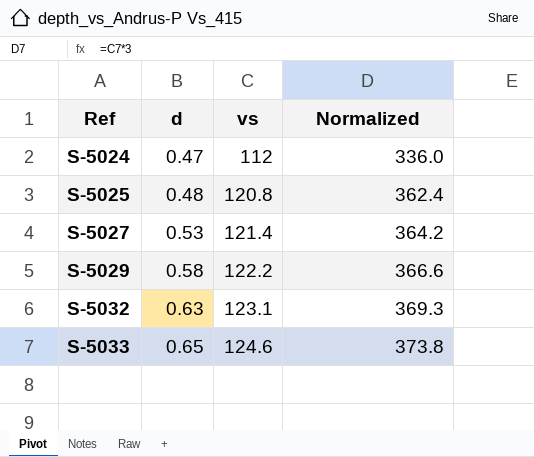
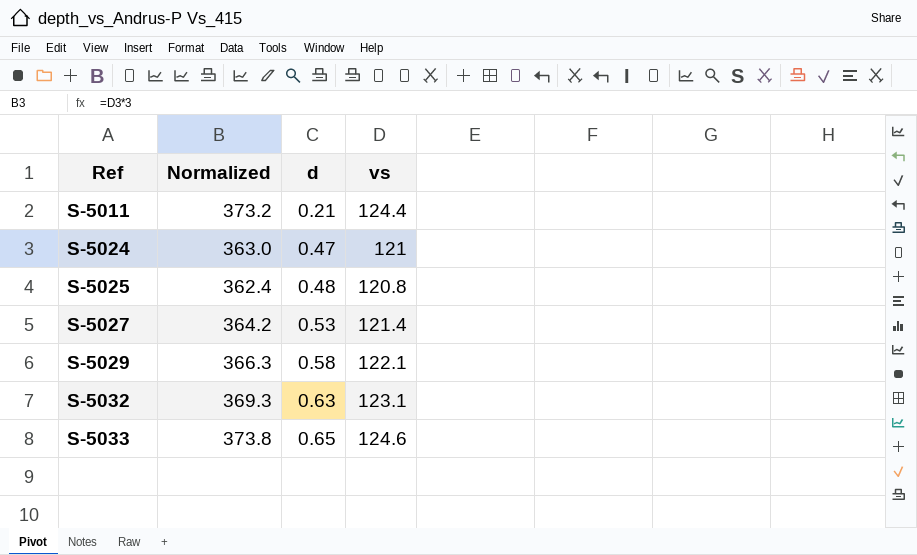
column Normalized | position: 4 -> 2
row S-5011: none -> 373.2 | 0.21 | 124.4
S-5024 | Normalized: 336.0 -> 363.0
S-5024 | vs: 112 -> 121
S-5029 | Normalized: 366.6 -> 366.3
S-5029 | vs: 122.2 -> 122.1

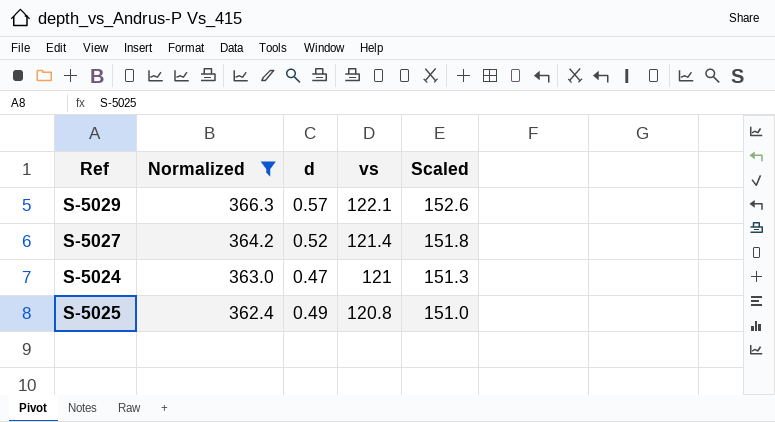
filter: none -> Normalized <= 366.3
row order: Ref ascending -> Normalized descending
column Scaled | formula: none -> [vs] * 1.25
S-5029 | d: 0.58 -> 0.57
S-5027 | d: 0.53 -> 0.52
S-5025 | d: 0.48 -> 0.49

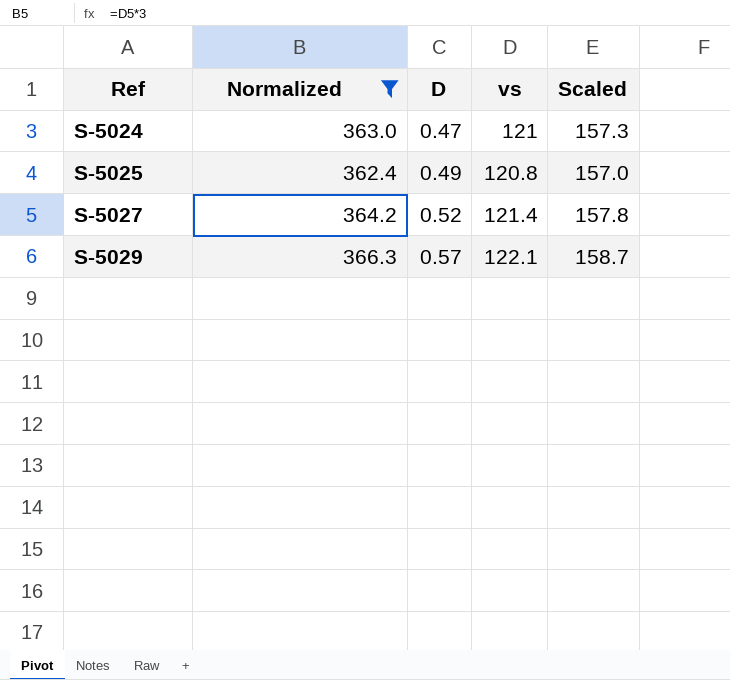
row order: Normalized descending -> Ref ascending
column name: d -> D
column Scaled | formula: [vs] * 1.25 -> [vs] * 1.3

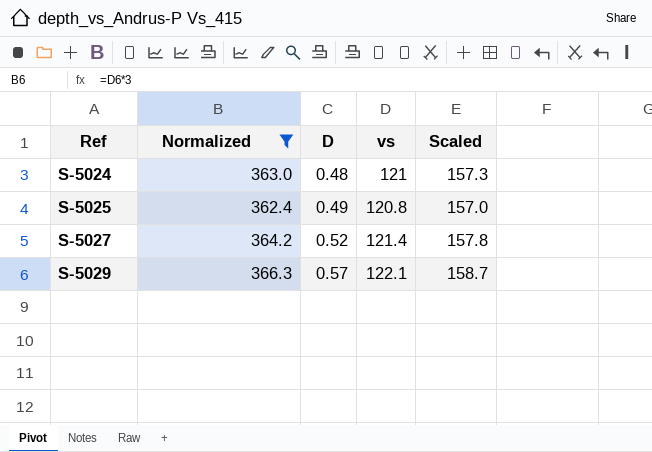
S-5024 | D: 0.47 -> 0.48

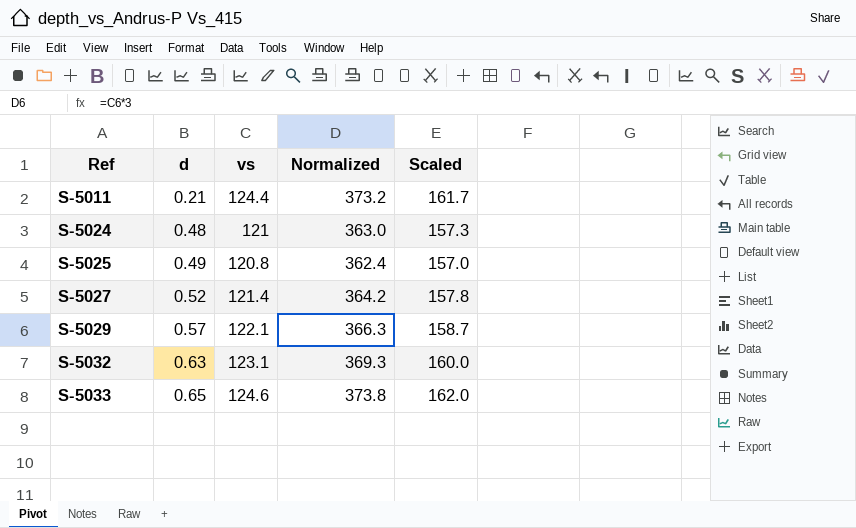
filter: Normalized <= 366.3 -> none
column name: D -> d
column Normalized | position: 2 -> 4

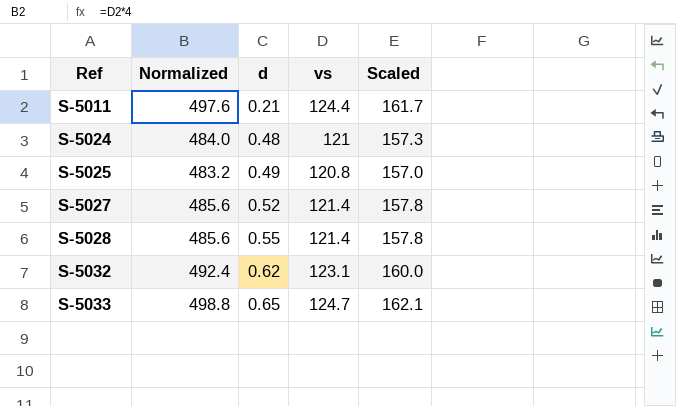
column Normalized | formula: [vs] * 3 -> [vs] * 4
column Normalized | position: 4 -> 2
row S-5029: 0.57 | 122.1 | 366.3 | 158.7 -> none
row S-5028: none -> 485.6 | 0.55 | 121.4 | 157.8
S-5032 | d: 0.63 -> 0.62
S-5033 | vs: 124.6 -> 124.7
S-5033 | Scaled: 162.0 -> 162.1

